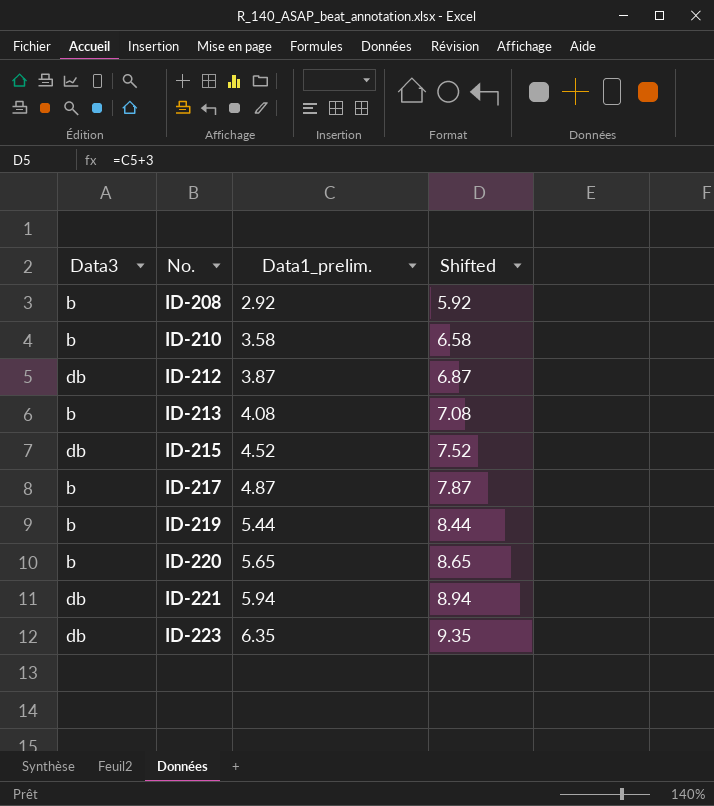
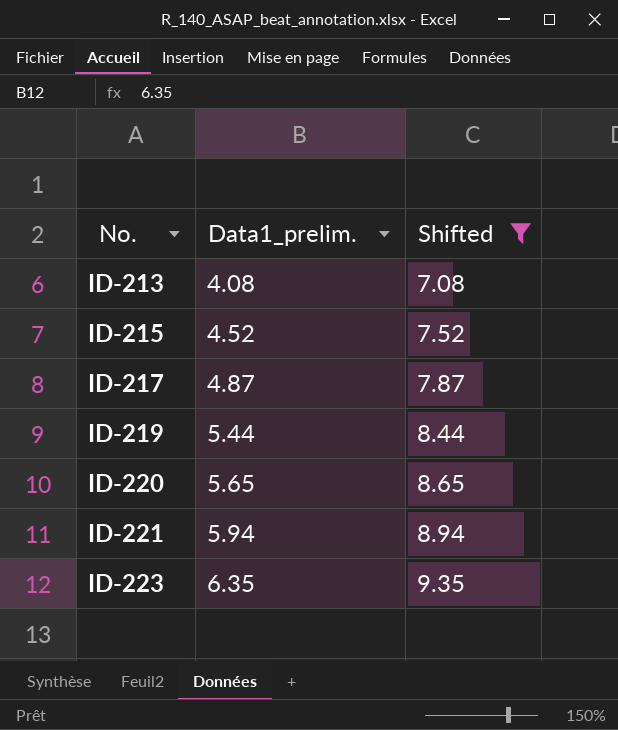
filter: none -> Shifted >= 7.08
column Data3 | position: 1 -> none

